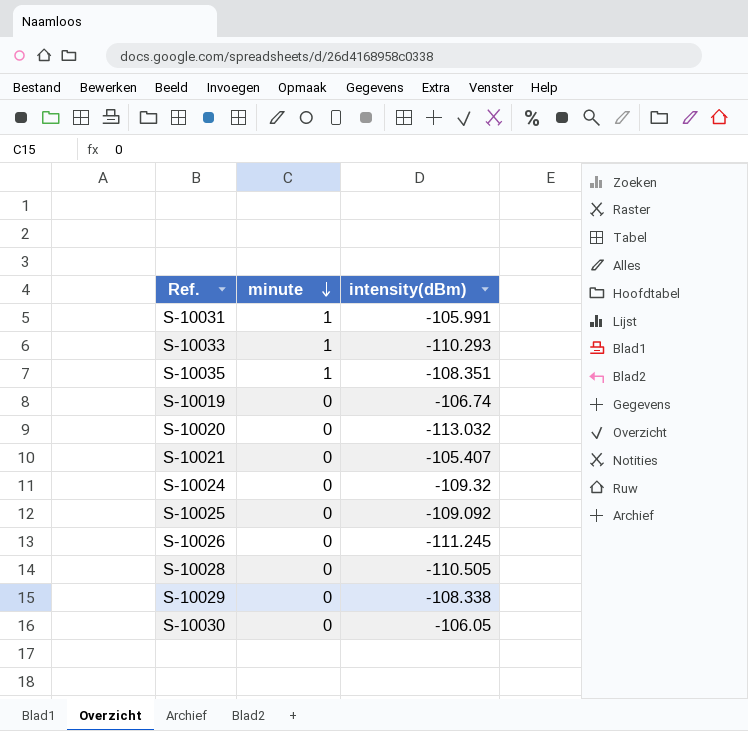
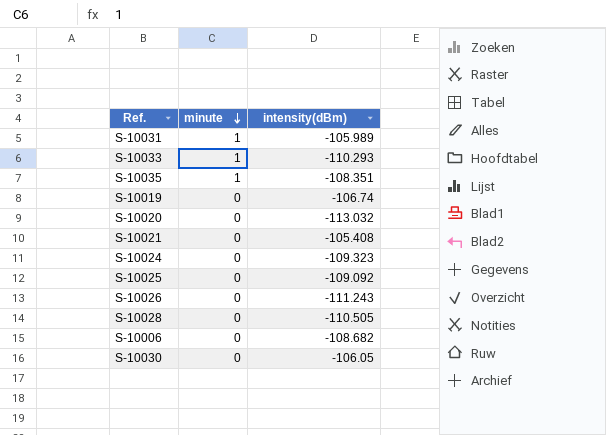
row S-10029: 0 | -108.338 -> none
S-10031 | intensity(dBm): -105.991 -> -105.989
S-10021 | intensity(dBm): -105.407 -> -105.408
S-10024 | intensity(dBm): -109.32 -> -109.323
S-10026 | intensity(dBm): -111.245 -> -111.243
row S-10006: none -> 0 | -108.682

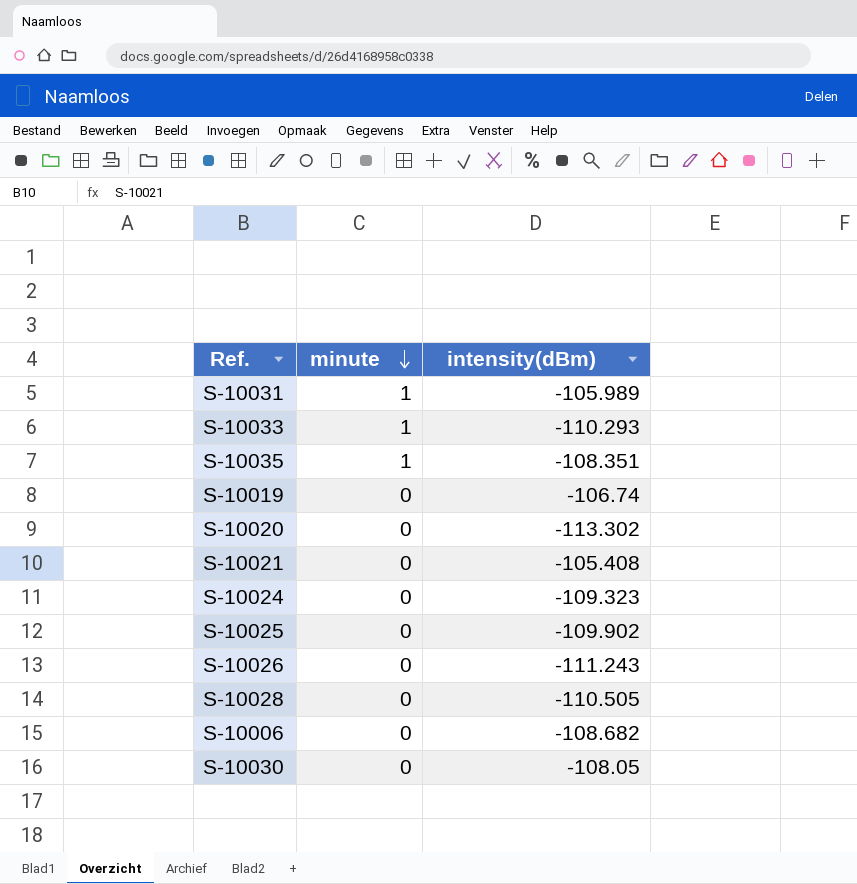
S-10020 | intensity(dBm): -113.032 -> -113.302
S-10025 | intensity(dBm): -109.092 -> -109.902
S-10030 | intensity(dBm): -106.05 -> -108.05

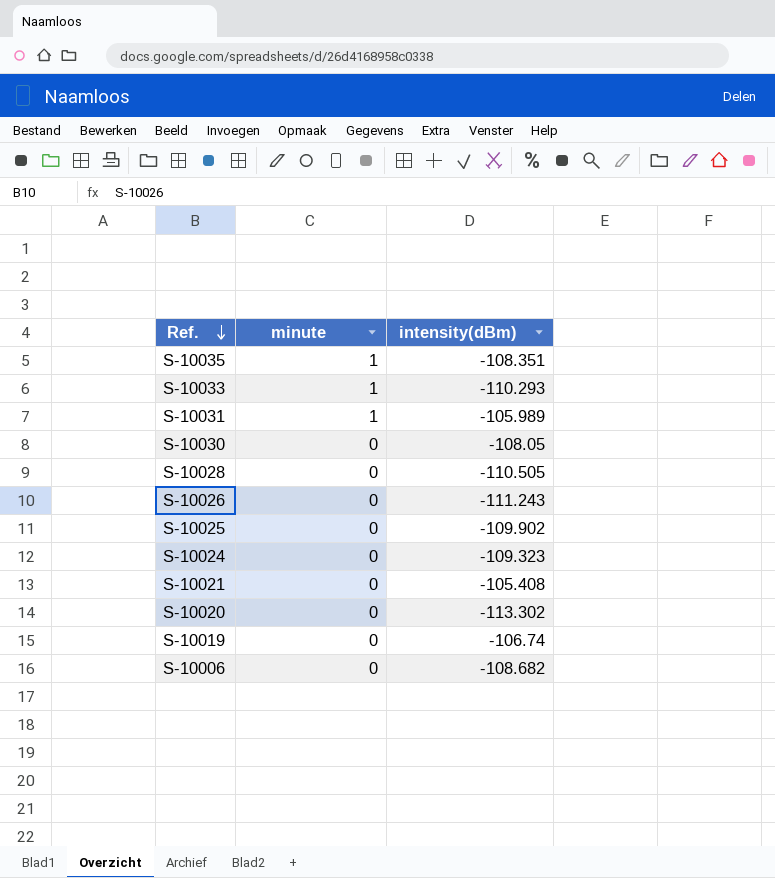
row order: minute descending -> Ref. descending

